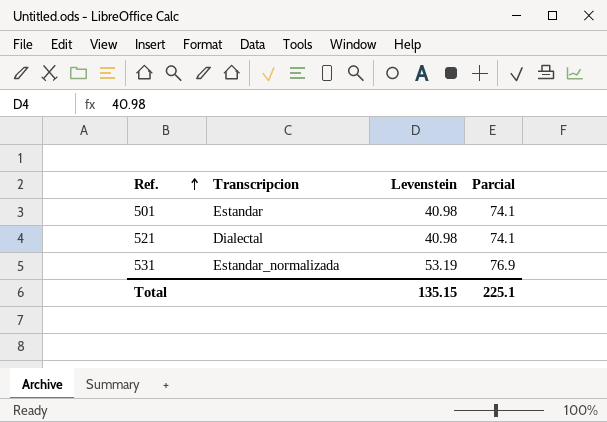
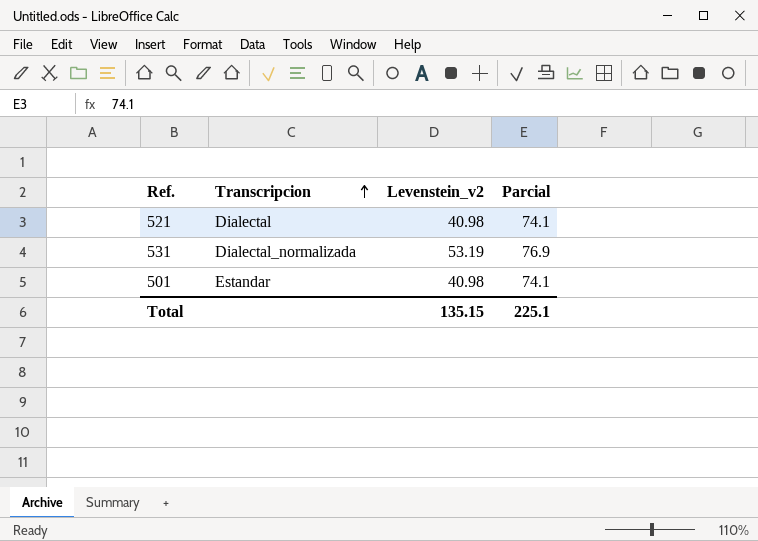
row order: Ref. ascending -> Transcripcion ascending
column name: Levenstein -> Levenstein_v2
531 | Transcripcion: Estandar_normalizada -> Dialectal_normalizada

